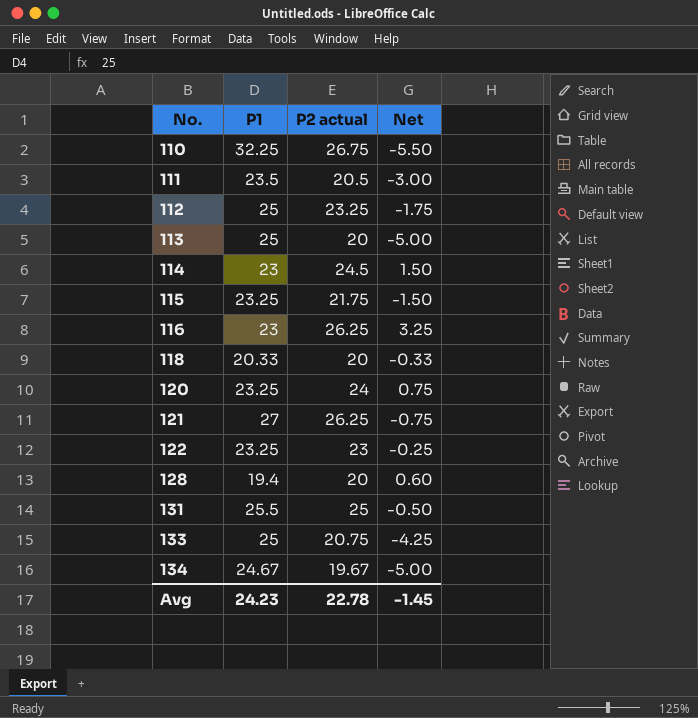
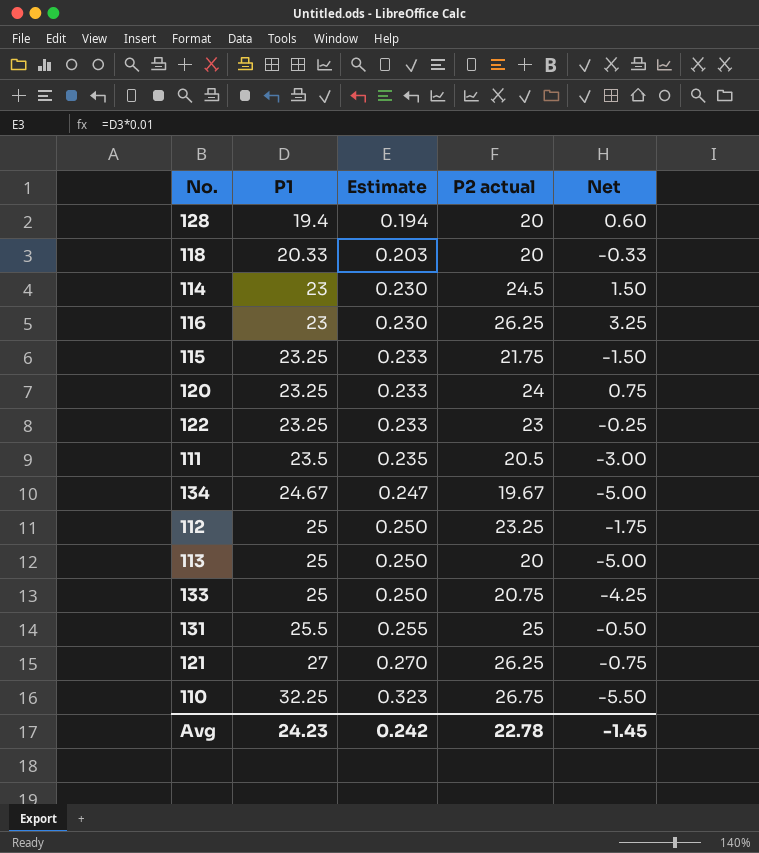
row order: No. ascending -> P1 ascending
column Estimate | formula: none -> [P1] * 0.01

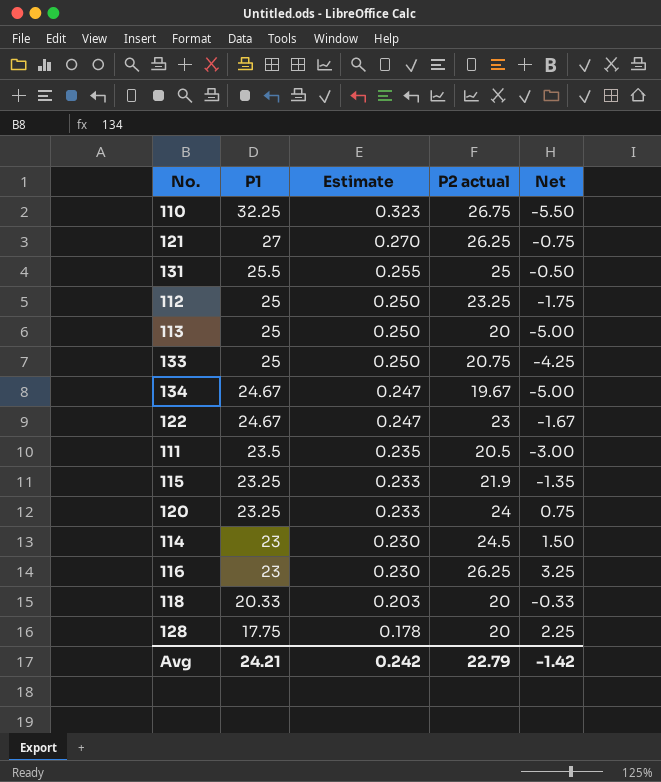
row order: P1 ascending -> P1 descending
122 | P1: 23.25 -> 24.67
122 | Estimate: 0.233 -> 0.247
122 | Net: -0.25 -> -1.67
115 | P2 actual: 21.75 -> 21.9
115 | Net: -1.50 -> -1.35
128 | P1: 19.4 -> 17.75
128 | Estimate: 0.194 -> 0.178
128 | Net: 0.60 -> 2.25
Avg | P1: 24.23 -> 24.21
Avg | P2 actual: 22.78 -> 22.79
Avg | Net: -1.45 -> -1.42

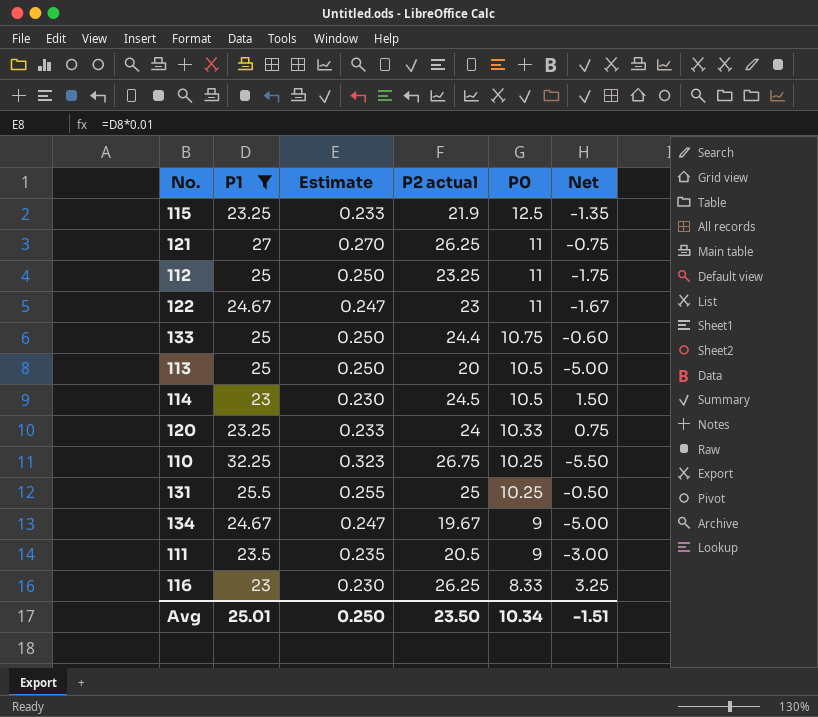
filter: none -> P1 >= 23
row order: P1 descending -> P0 descending
column P0 | position: none -> 5
133 | P2 actual: 20.75 -> 24.4
133 | Net: -4.25 -> -0.60
Avg | P1: 24.21 -> 25.01
Avg | Estimate: 0.242 -> 0.250
Avg | P2 actual: 22.79 -> 23.50
Avg | Net: -1.42 -> -1.51

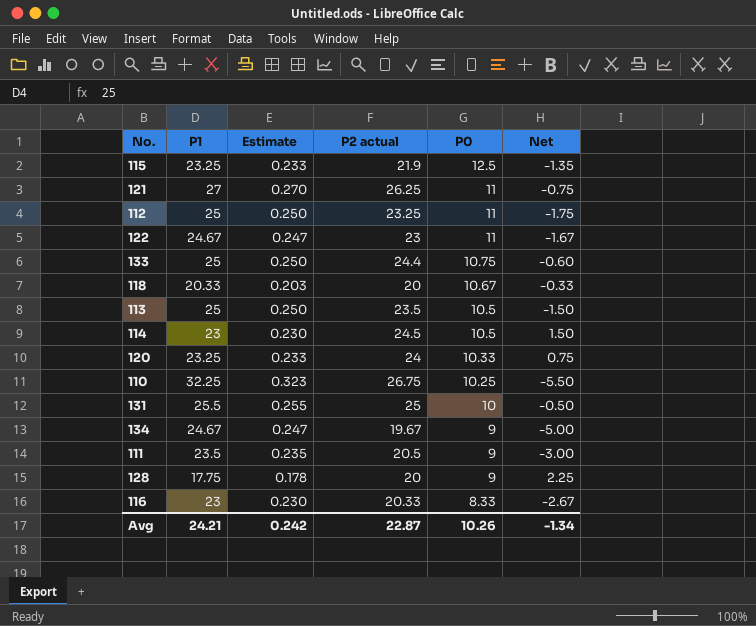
filter: P1 >= 23 -> none
113 | P2 actual: 20 -> 23.5
113 | Net: -5.00 -> -1.50
131 | P0: 10.25 -> 10
116 | P2 actual: 26.25 -> 20.33
116 | Net: 3.25 -> -2.67
Avg | P1: 25.01 -> 24.21
Avg | Estimate: 0.250 -> 0.242
Avg | P2 actual: 23.50 -> 22.87
Avg | P0: 10.34 -> 10.26
Avg | Net: -1.51 -> -1.34

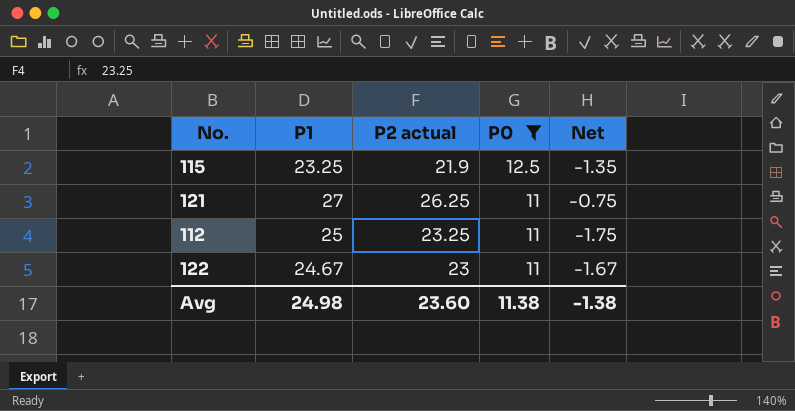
filter: none -> P0 >= 11
column Estimate | formula: [P1] * 0.01 -> none
Avg | P1: 24.21 -> 24.98
Avg | P2 actual: 22.87 -> 23.60
Avg | P0: 10.26 -> 11.38
Avg | Net: -1.34 -> -1.38

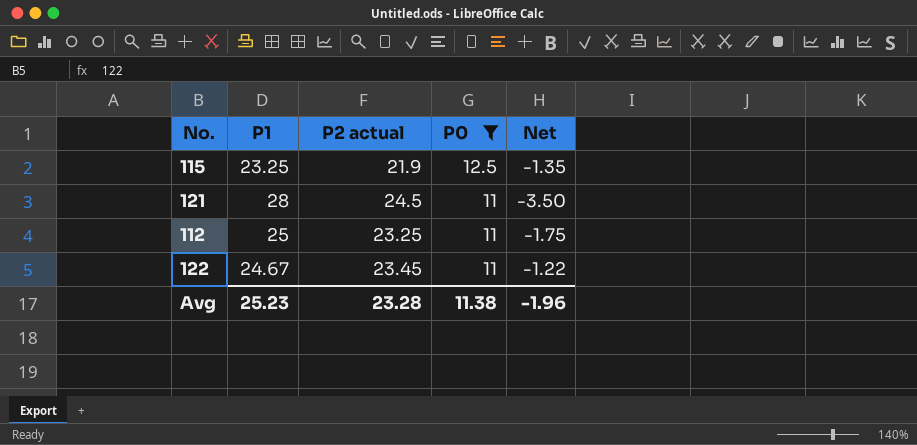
121 | P1: 27 -> 28
121 | P2 actual: 26.25 -> 24.5
121 | Net: -0.75 -> -3.50
122 | P2 actual: 23 -> 23.45
122 | Net: -1.67 -> -1.22
Avg | P1: 24.98 -> 25.23
Avg | P2 actual: 23.60 -> 23.28
Avg | Net: -1.38 -> -1.96

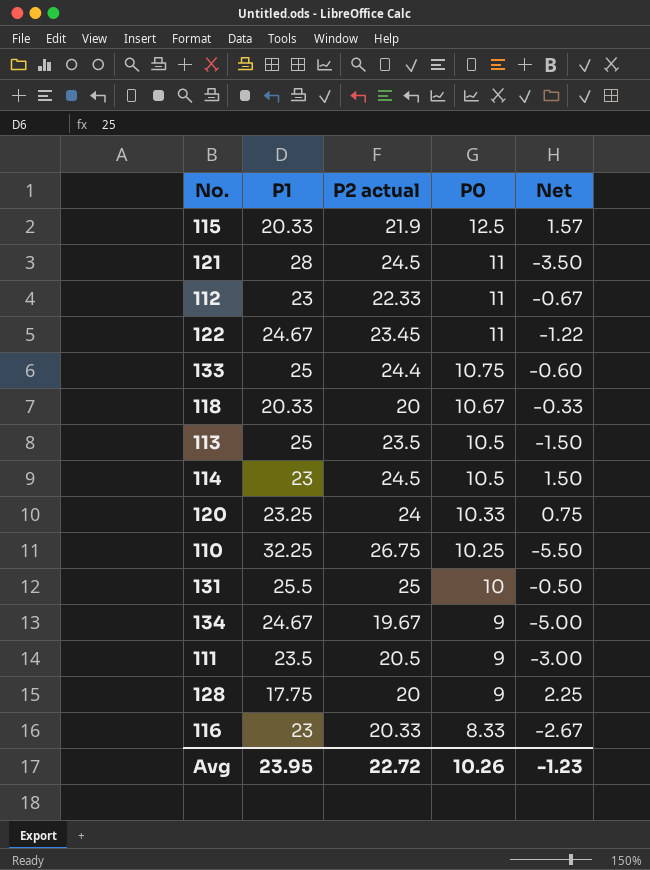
filter: P0 >= 11 -> none
115 | P1: 23.25 -> 20.33
115 | Net: -1.35 -> 1.57
112 | P1: 25 -> 23
112 | P2 actual: 23.25 -> 22.33
112 | Net: -1.75 -> -0.67
Avg | P1: 25.23 -> 23.95
Avg | P2 actual: 23.28 -> 22.72
Avg | P0: 11.38 -> 10.26
Avg | Net: -1.96 -> -1.23

